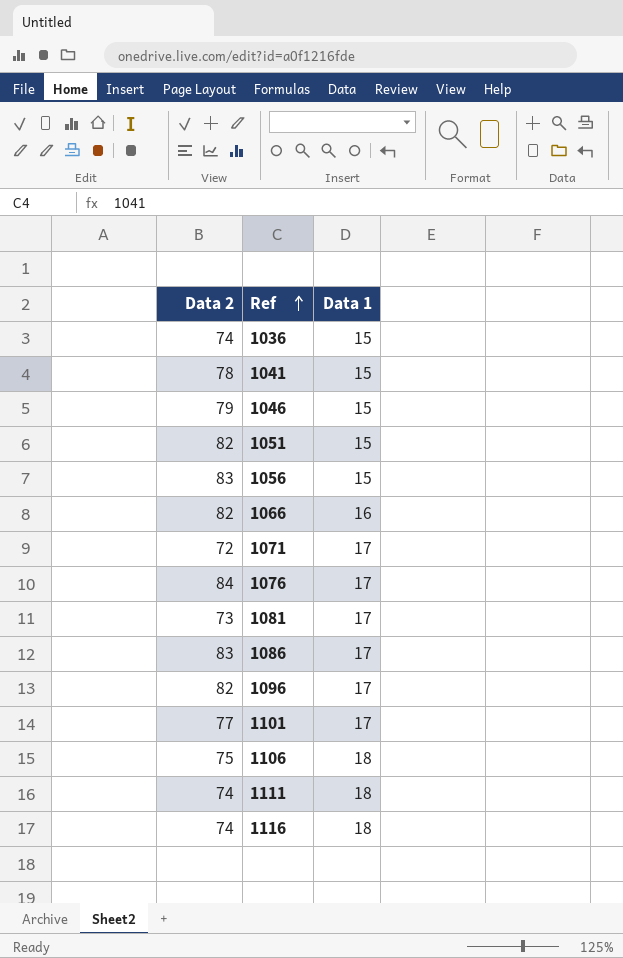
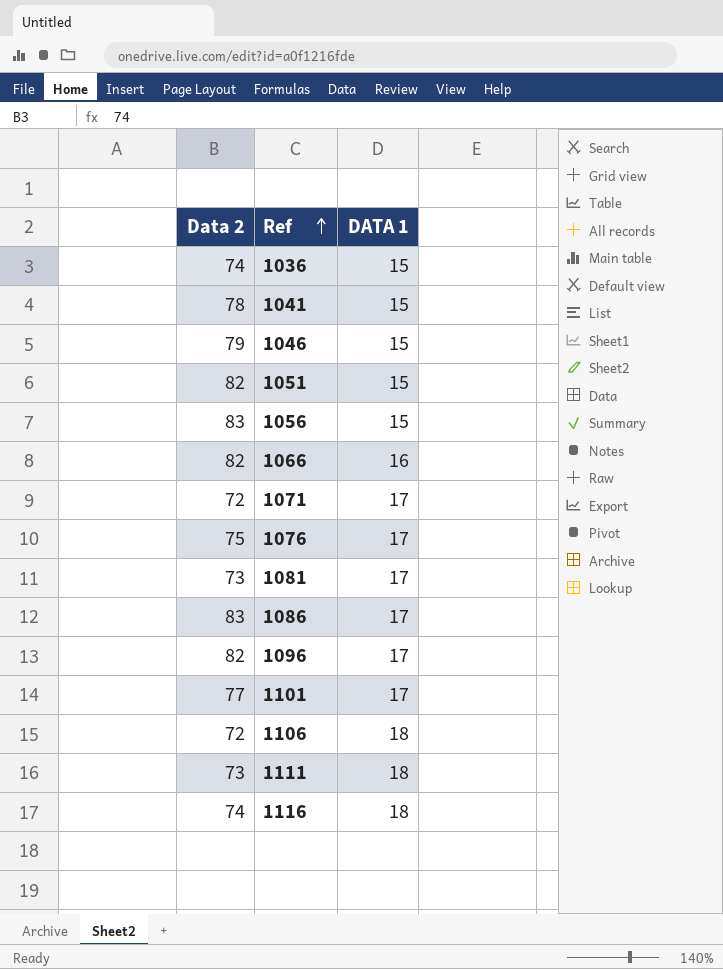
column name: Data 1 -> DATA 1
1076 | Data 2: 84 -> 75
1106 | Data 2: 75 -> 72
1111 | Data 2: 74 -> 73

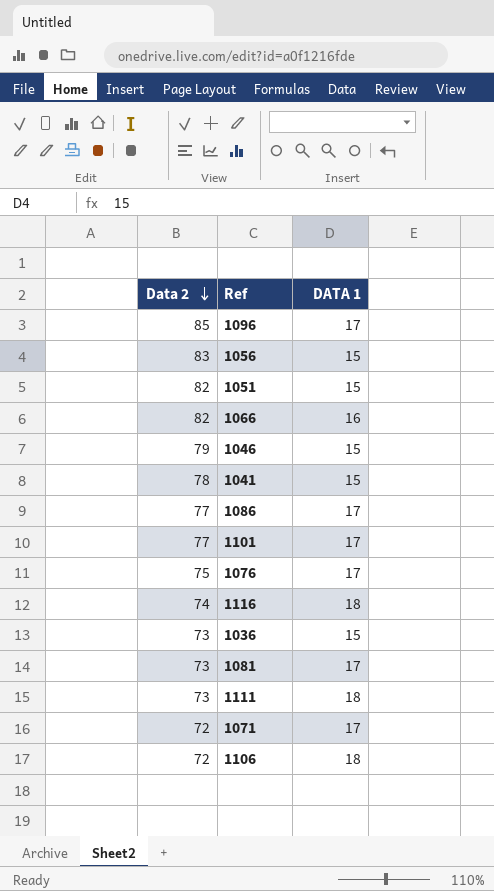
row order: Ref ascending -> Data 2 descending
1096 | Data 2: 82 -> 85
1086 | Data 2: 83 -> 77
1036 | Data 2: 74 -> 73

